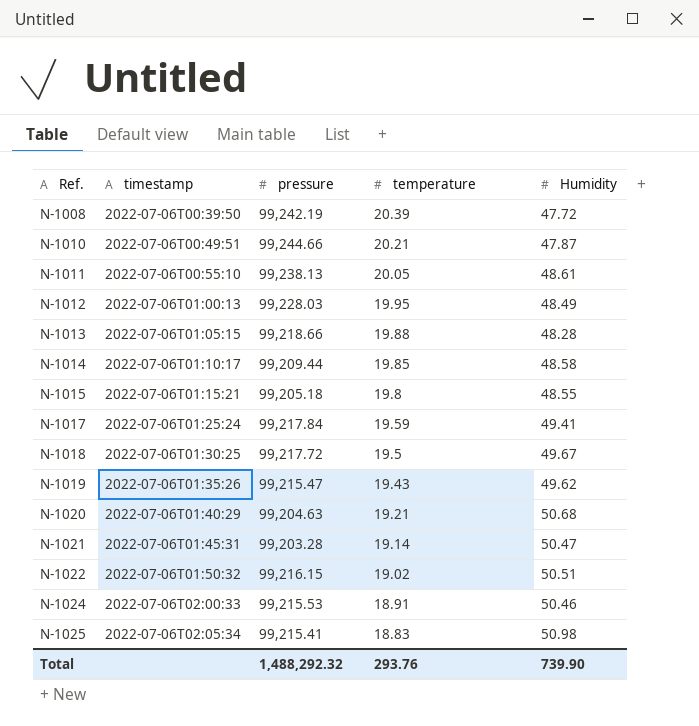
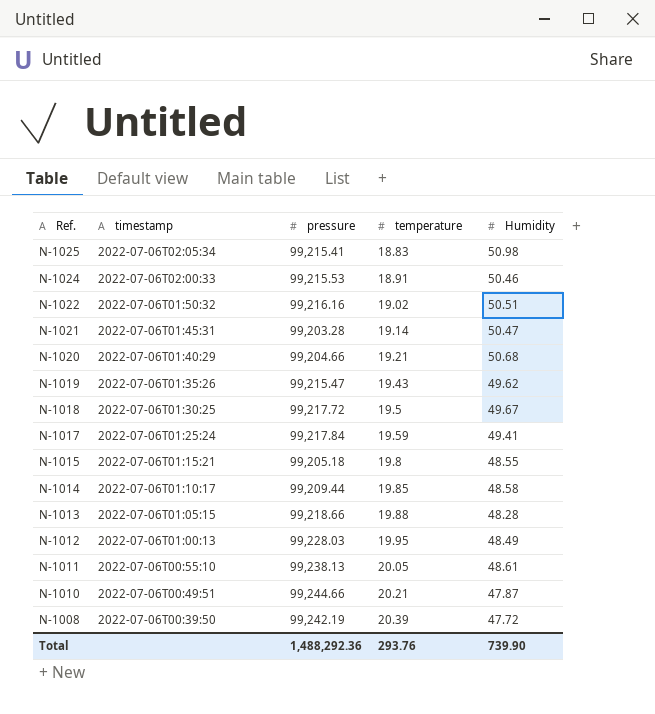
row order: Ref. ascending -> Ref. descending
N-1022 | pressure: 99,216.15 -> 99,216.16
N-1020 | pressure: 99,204.63 -> 99,204.66
Total | pressure: 1,488,292.32 -> 1,488,292.36

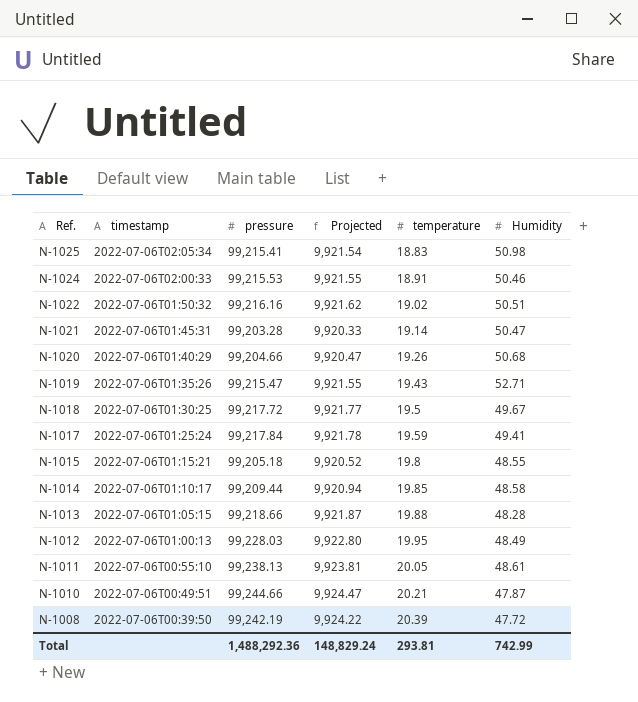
column Projected | formula: none -> [pressure] * 0.1
N-1020 | temperature: 19.21 -> 19.26
N-1019 | Humidity: 49.62 -> 52.71
Total | temperature: 293.76 -> 293.81
Total | Humidity: 739.90 -> 742.99

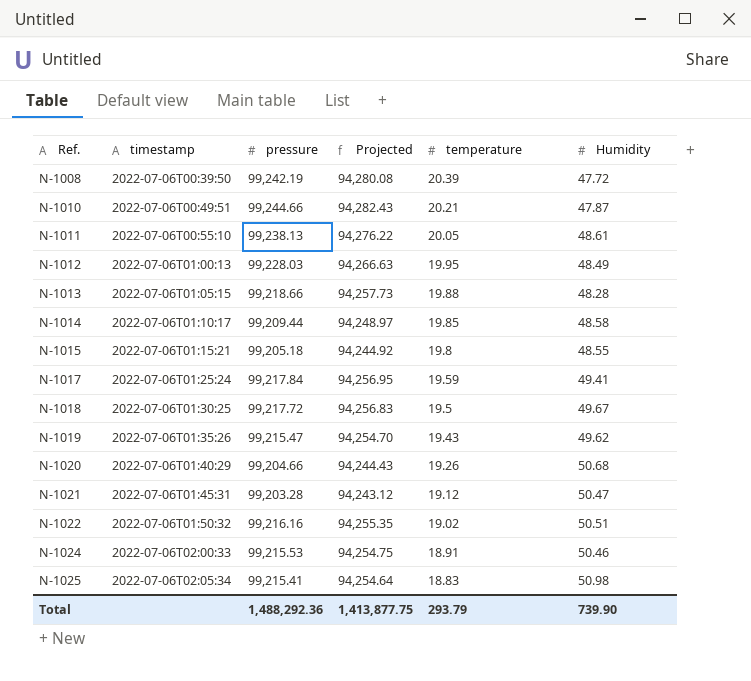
row order: Ref. descending -> Ref. ascending
column Projected | formula: [pressure] * 0.1 -> [pressure] * 0.95
N-1019 | Humidity: 52.71 -> 49.62
N-1021 | temperature: 19.14 -> 19.12
Total | Projected: 148,829.24 -> 1,413,877.75
Total | temperature: 293.81 -> 293.79
Total | Humidity: 742.99 -> 739.90

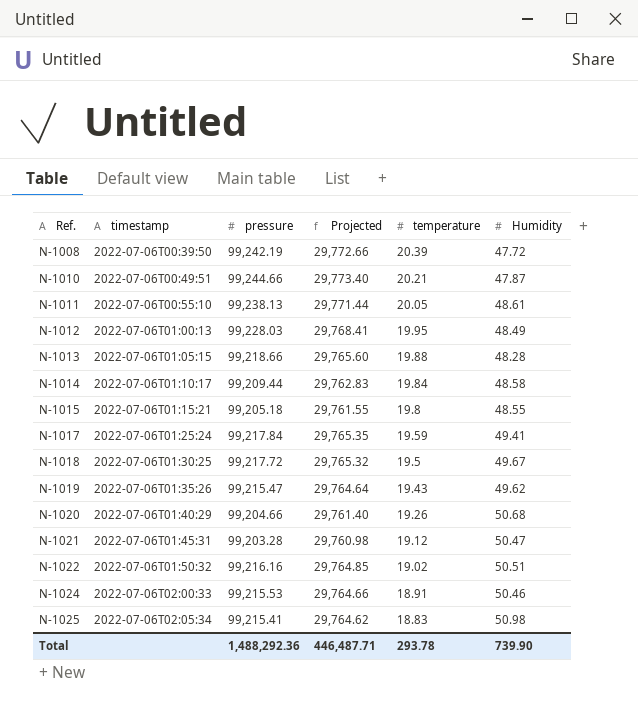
column Projected | formula: [pressure] * 0.95 -> [pressure] * 0.3
N-1014 | temperature: 19.85 -> 19.84
Total | Projected: 1,413,877.75 -> 446,487.71
Total | temperature: 293.79 -> 293.78

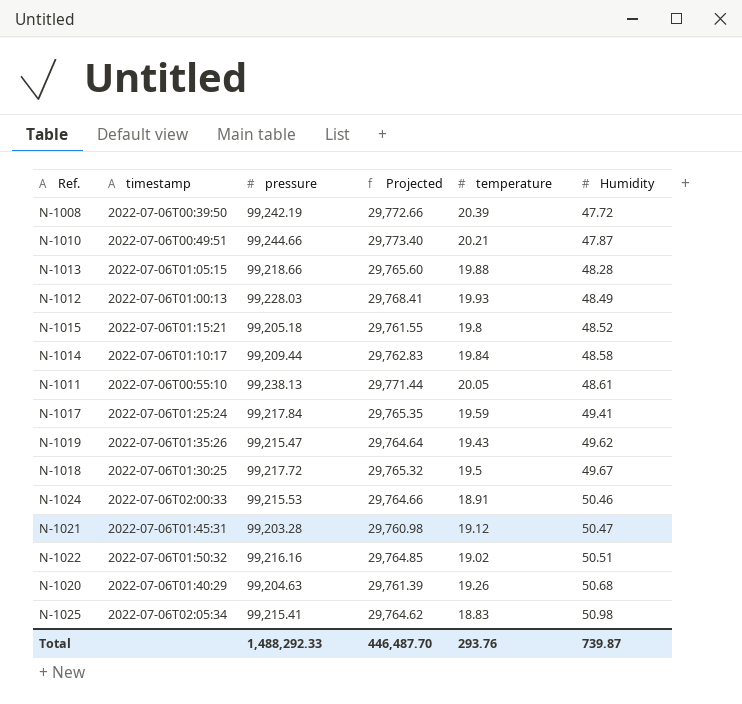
row order: Ref. ascending -> Humidity ascending
N-1012 | temperature: 19.95 -> 19.93
N-1015 | Humidity: 48.55 -> 48.52
N-1020 | pressure: 99,204.66 -> 99,204.63
N-1020 | Projected: 29,761.40 -> 29,761.39
Total | pressure: 1,488,292.36 -> 1,488,292.33
Total | Projected: 446,487.71 -> 446,487.70
Total | temperature: 293.78 -> 293.76
Total | Humidity: 739.90 -> 739.87

